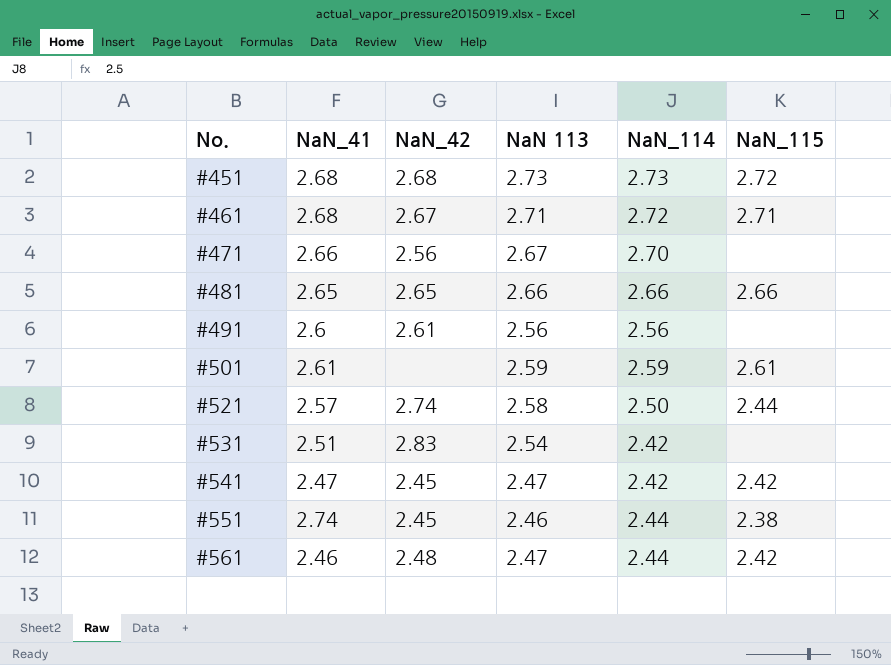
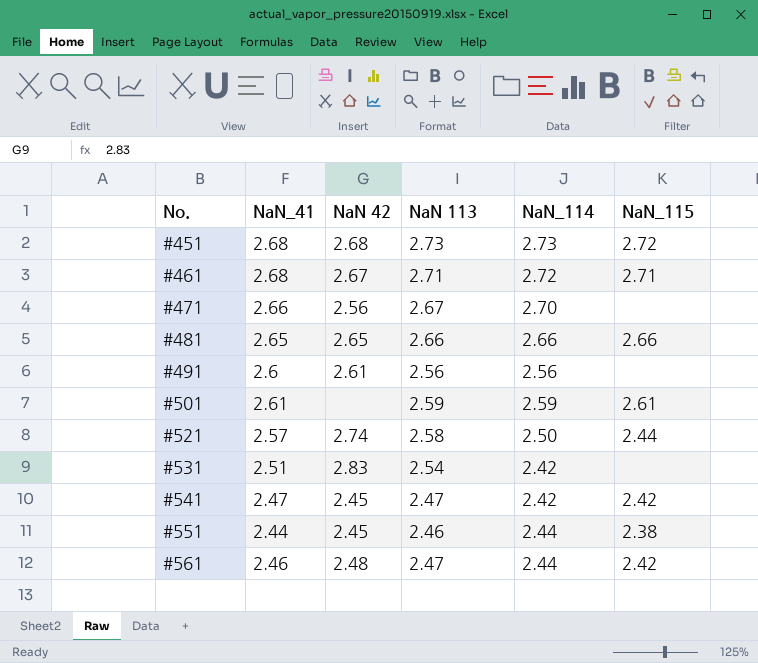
column name: NaN_42 -> NaN 42
#551 | NaN_41: 2.74 -> 2.44

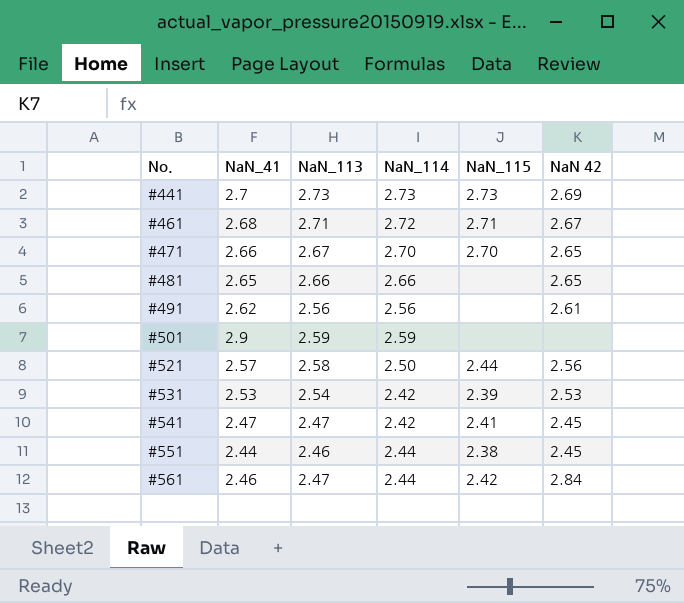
column name: NaN 113 -> NaN_113
column NaN 42 | position: 3 -> 6
row #451: 2.68 | 2.68 | 2.73 | 2.73 | 2.72 -> none
row #441: none -> 2.7 | 2.73 | 2.73 | 2.73 | 2.69
#471 | NaN_115: none -> 2.70
#471 | NaN 42: 2.56 -> 2.65
#481 | NaN_115: 2.66 -> none
#491 | NaN_41: 2.6 -> 2.62
#501 | NaN_41: 2.61 -> 2.9
#501 | NaN_115: 2.61 -> none
#521 | NaN 42: 2.74 -> 2.56
#531 | NaN_41: 2.51 -> 2.53
#531 | NaN_115: none -> 2.39
#531 | NaN 42: 2.83 -> 2.53
#541 | NaN_115: 2.42 -> 2.41
#561 | NaN 42: 2.48 -> 2.84

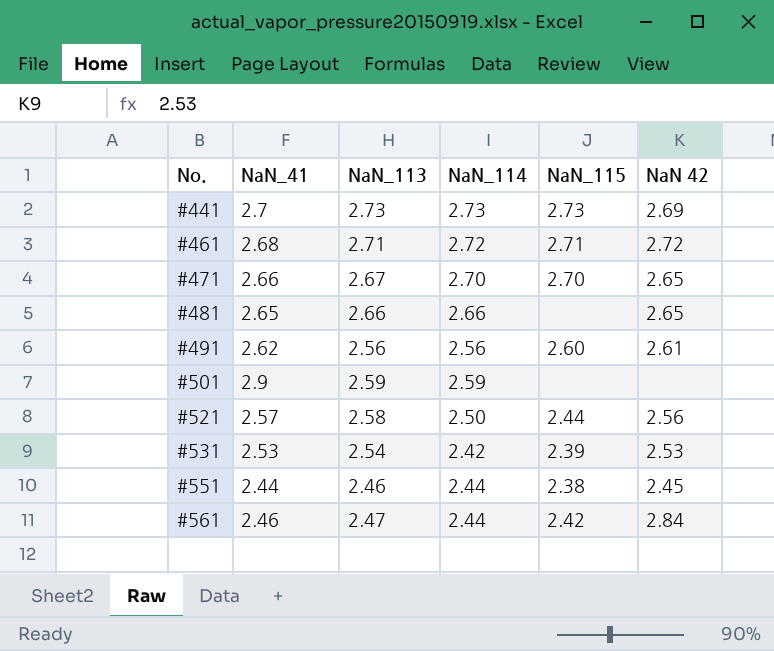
row #541: 2.47 | 2.47 | 2.42 | 2.41 | 2.45 -> none
#461 | NaN 42: 2.67 -> 2.72
#491 | NaN_115: none -> 2.60

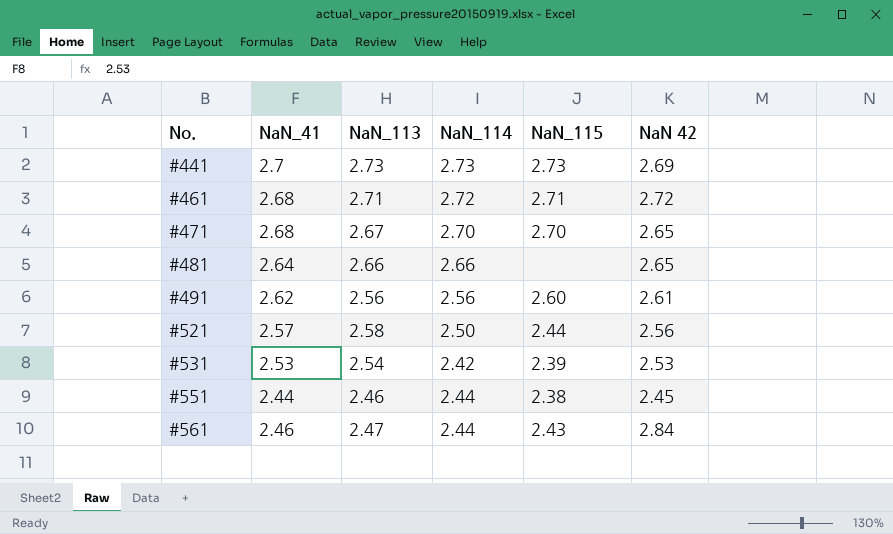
row #501: 2.9 | 2.59 | 2.59 | none | none -> none
#471 | NaN_41: 2.66 -> 2.68
#481 | NaN_41: 2.65 -> 2.64
#561 | NaN_115: 2.42 -> 2.43

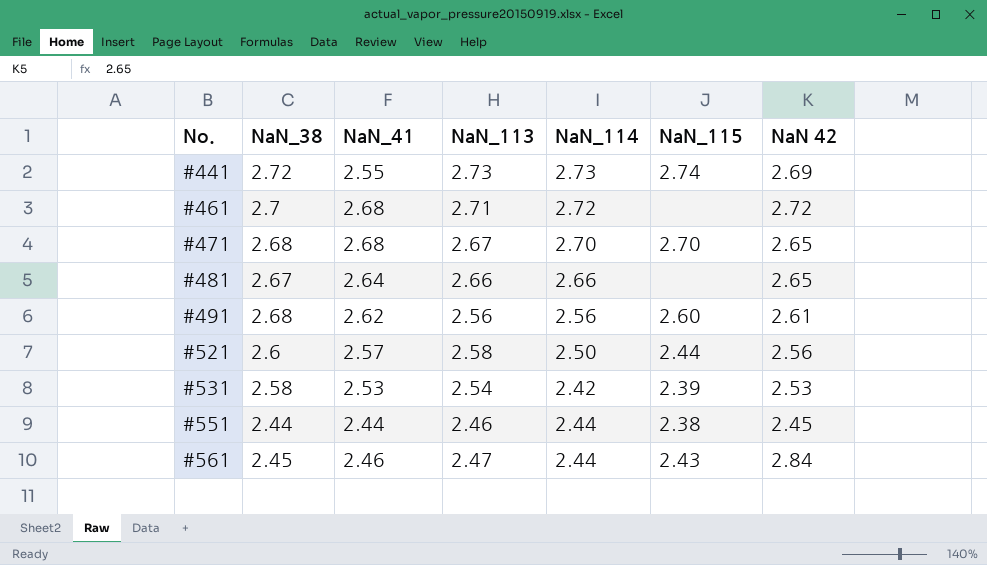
column NaN_38 | position: none -> 2
#441 | NaN_41: 2.7 -> 2.55
#441 | NaN_115: 2.73 -> 2.74
#461 | NaN_115: 2.71 -> none

